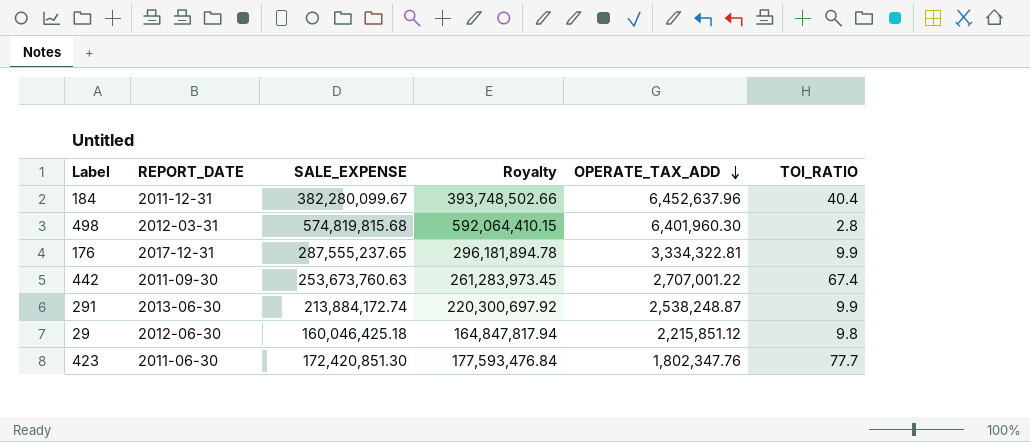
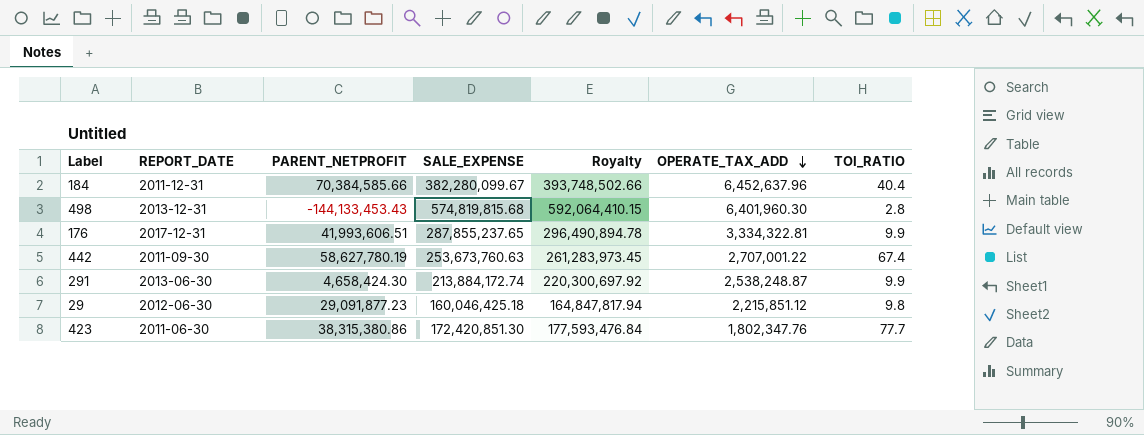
column PARENT_NETPROFIT | position: none -> 3
498 | REPORT_DATE: 2012-03-31 -> 2013-12-31
176 | SALE_EXPENSE: 287,555,237.65 -> 287,855,237.65
176 | Royalty: 296,181,894.78 -> 296,490,894.78

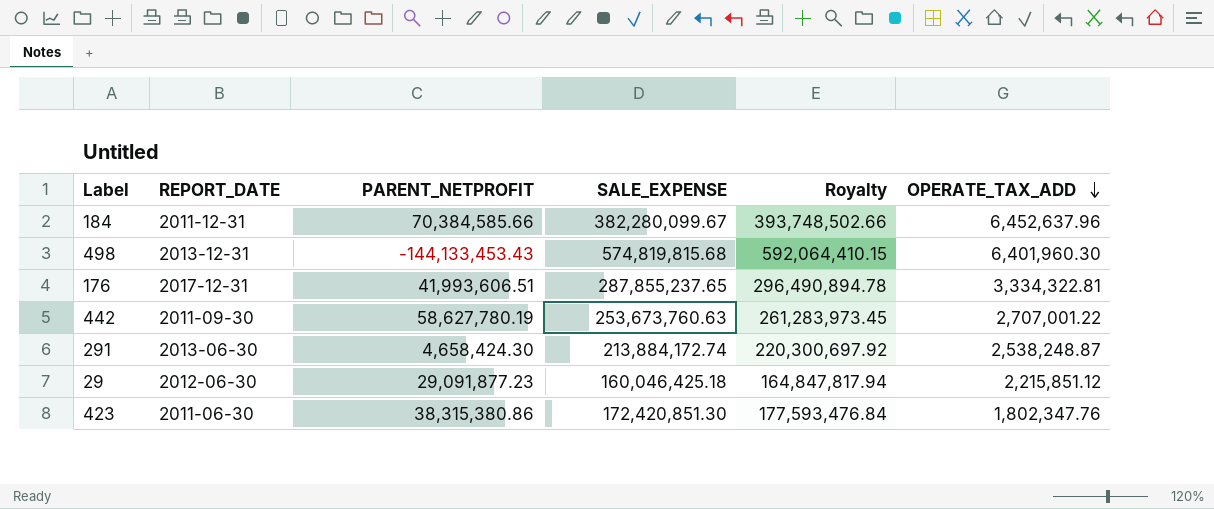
column TOI_RATIO | position: 7 -> none

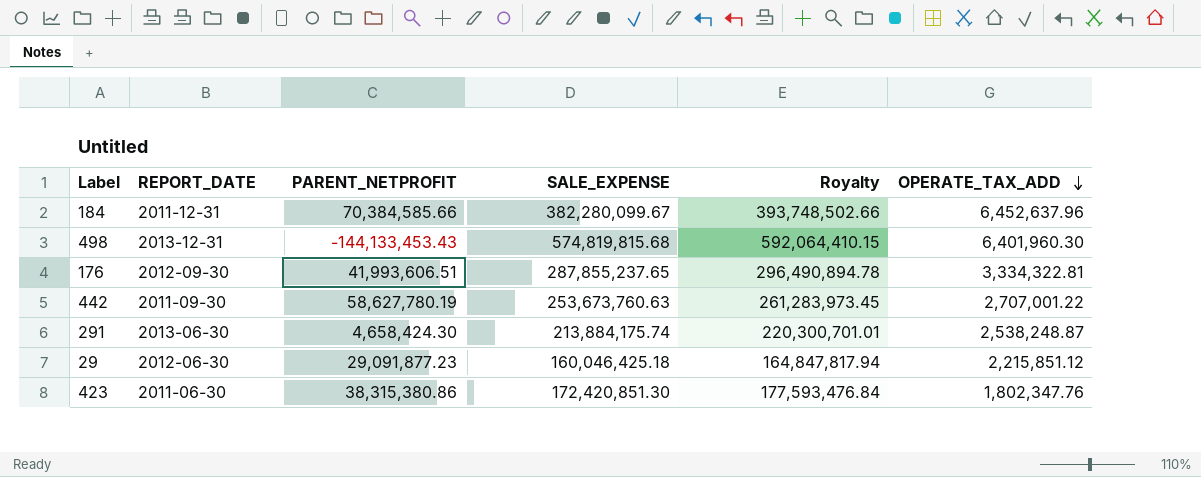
176 | REPORT_DATE: 2017-12-31 -> 2012-09-30
291 | SALE_EXPENSE: 213,884,172.74 -> 213,884,175.74
291 | Royalty: 220,300,697.92 -> 220,300,701.01

